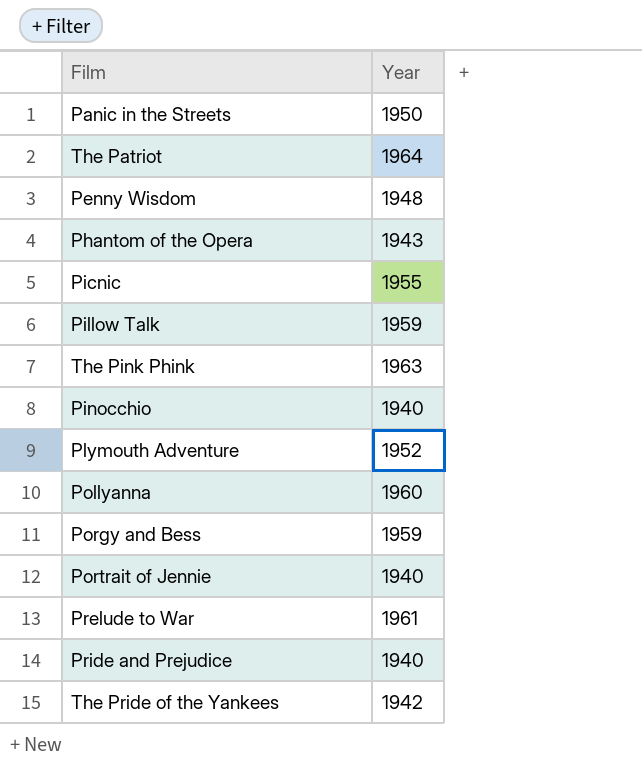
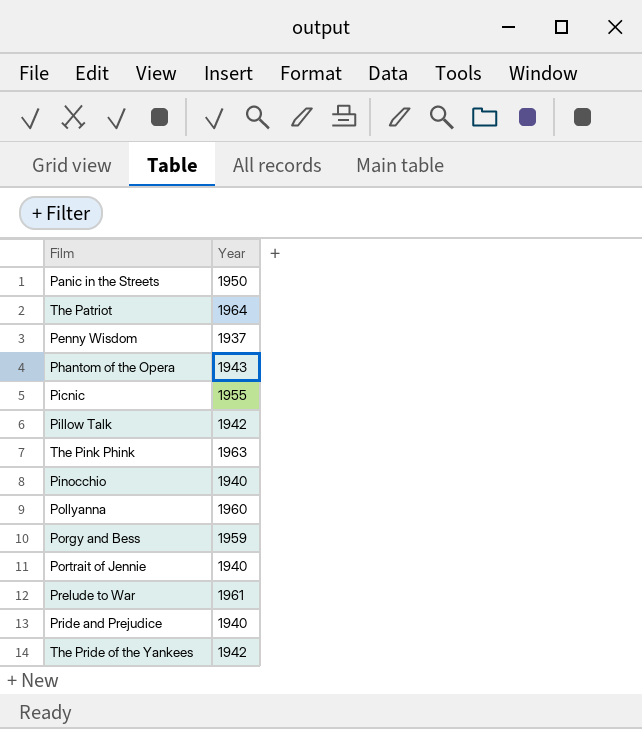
row Plymouth Adventure: 1952 -> none
Penny Wisdom | Year: 1948 -> 1937
Pillow Talk | Year: 1959 -> 1942

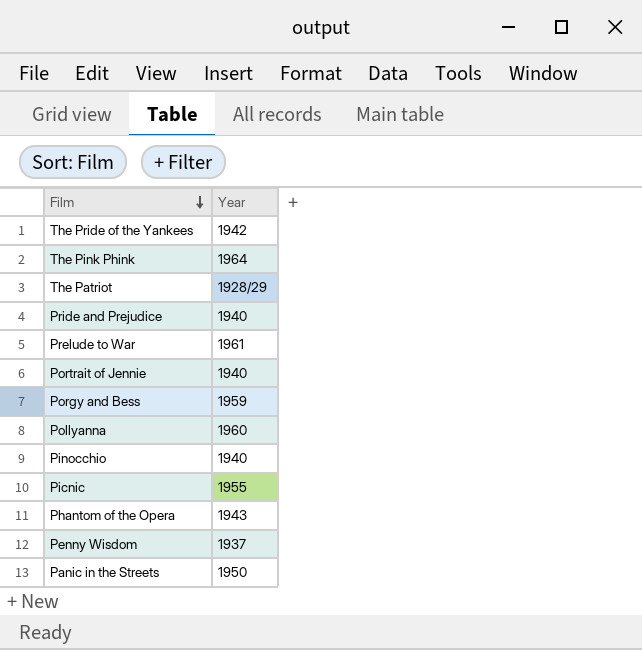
row order: none -> Film descending
row Pillow Talk: 1942 -> none
The Pink Phink | Year: 1963 -> 1964
The Patriot | Year: 1964 -> 1928/29

